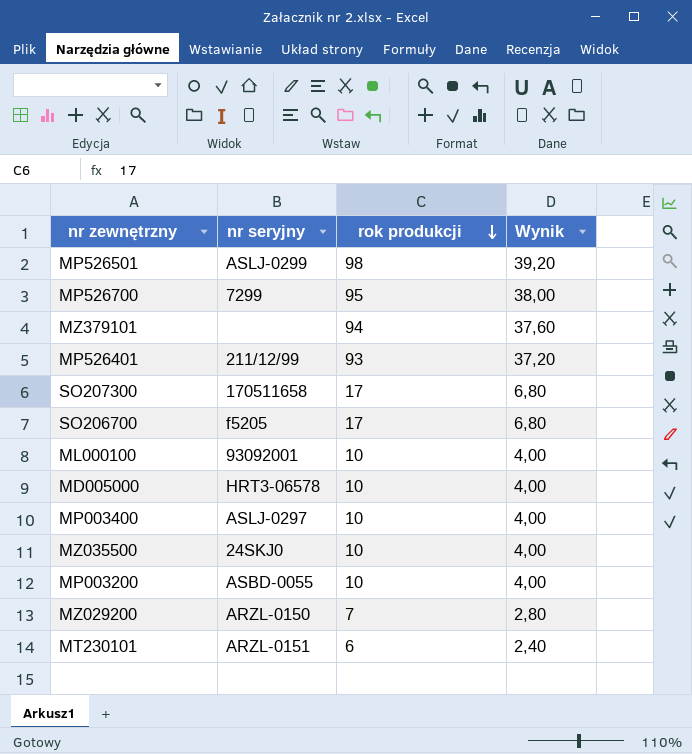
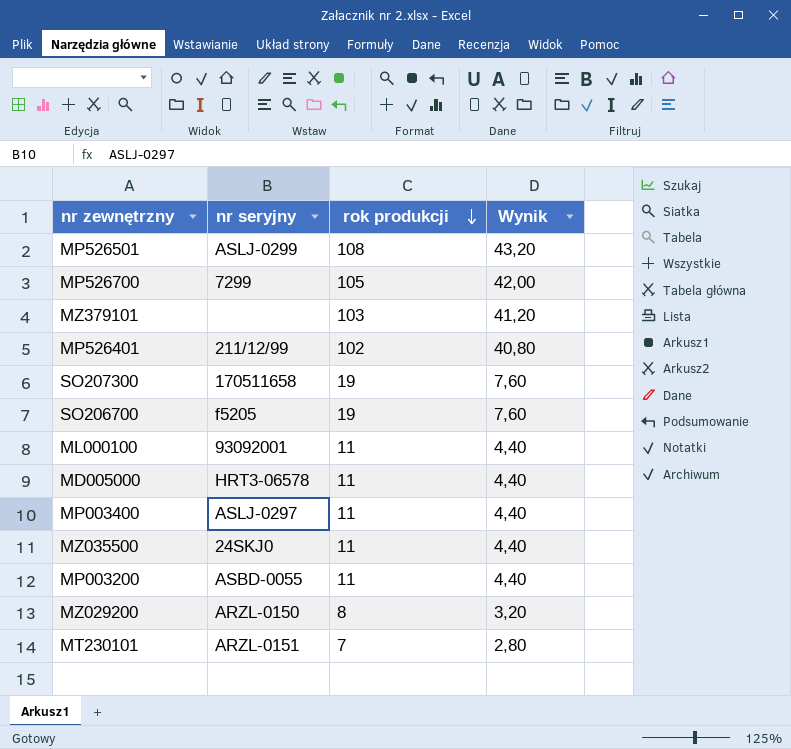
MP526501 | rok produkcji: 98 -> 108
MP526501 | Wynik: 39,20 -> 43,20
MP526700 | rok produkcji: 95 -> 105
MP526700 | Wynik: 38,00 -> 42,00
MZ379101 | rok produkcji: 94 -> 103
MZ379101 | Wynik: 37,60 -> 41,20
MP526401 | rok produkcji: 93 -> 102
MP526401 | Wynik: 37,20 -> 40,80
SO207300 | rok produkcji: 17 -> 19
SO207300 | Wynik: 6,80 -> 7,60
SO206700 | rok produkcji: 17 -> 19
SO206700 | Wynik: 6,80 -> 7,60
ML000100 | rok produkcji: 10 -> 11
ML000100 | Wynik: 4,00 -> 4,40
MD005000 | rok produkcji: 10 -> 11
MD005000 | Wynik: 4,00 -> 4,40
MP003400 | rok produkcji: 10 -> 11
MP003400 | Wynik: 4,00 -> 4,40
MZ035500 | rok produkcji: 10 -> 11
MZ035500 | Wynik: 4,00 -> 4,40
MP003200 | rok produkcji: 10 -> 11
MP003200 | Wynik: 4,00 -> 4,40
MZ029200 | rok produkcji: 7 -> 8
MZ029200 | Wynik: 2,80 -> 3,20
MT230101 | rok produkcji: 6 -> 7
MT230101 | Wynik: 2,40 -> 2,80

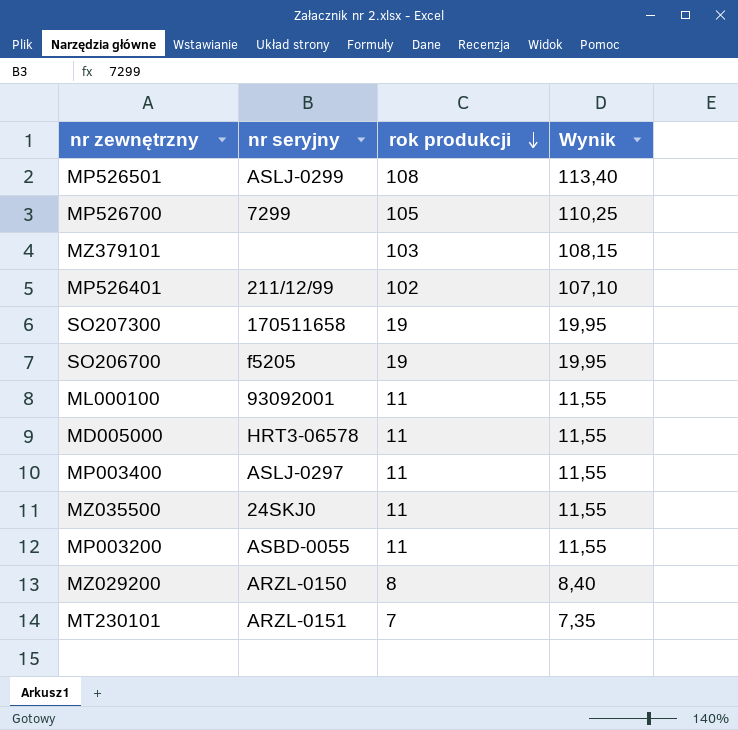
column Wynik | formula: [rok produkcji] * 0,4 -> [rok produkcji] * 1,05

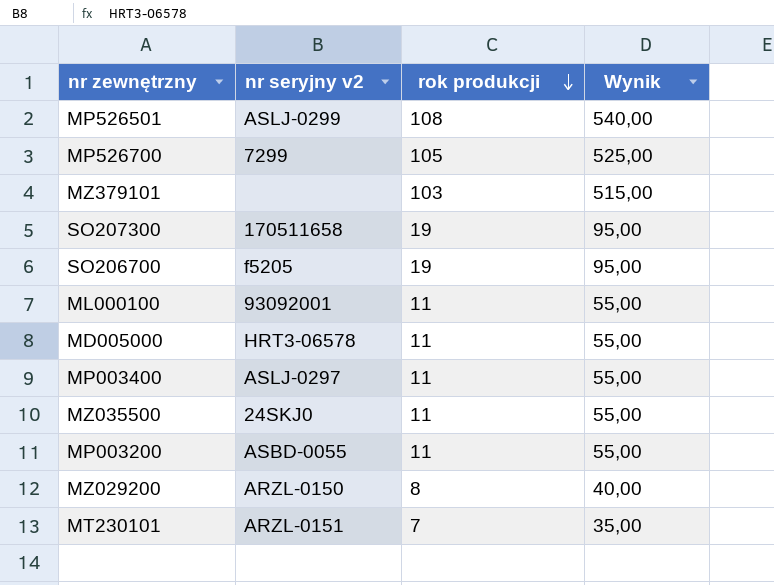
column name: nr seryjny -> nr seryjny v2
column Wynik | formula: [rok produkcji] * 1,05 -> [rok produkcji] * 5
row MP526401: 211/12/99 | 102 | 107,10 -> none

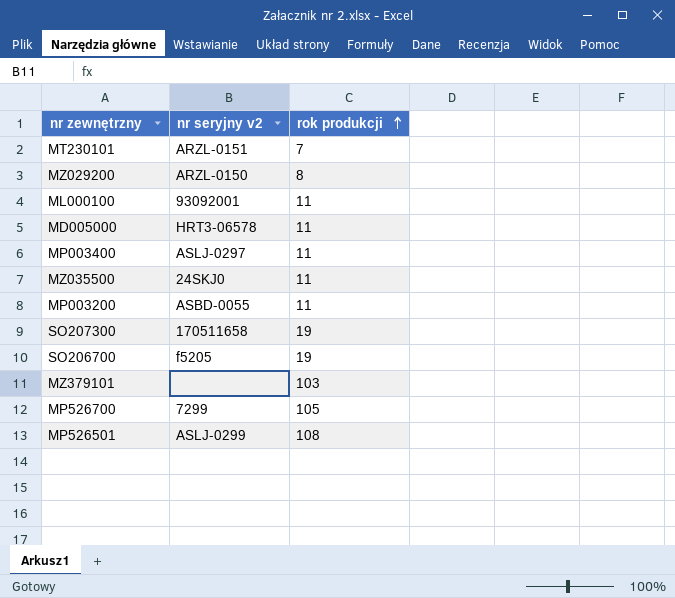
row order: rok produkcji descending -> rok produkcji ascending
column Wynik | formula: [rok produkcji] * 5 -> none

